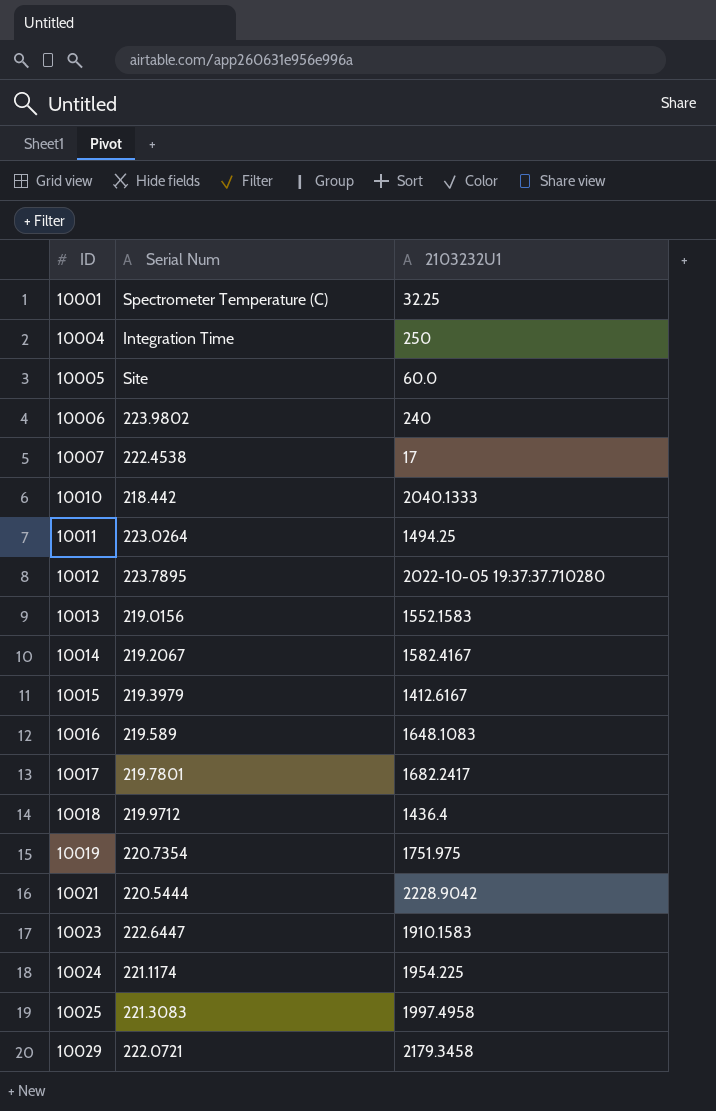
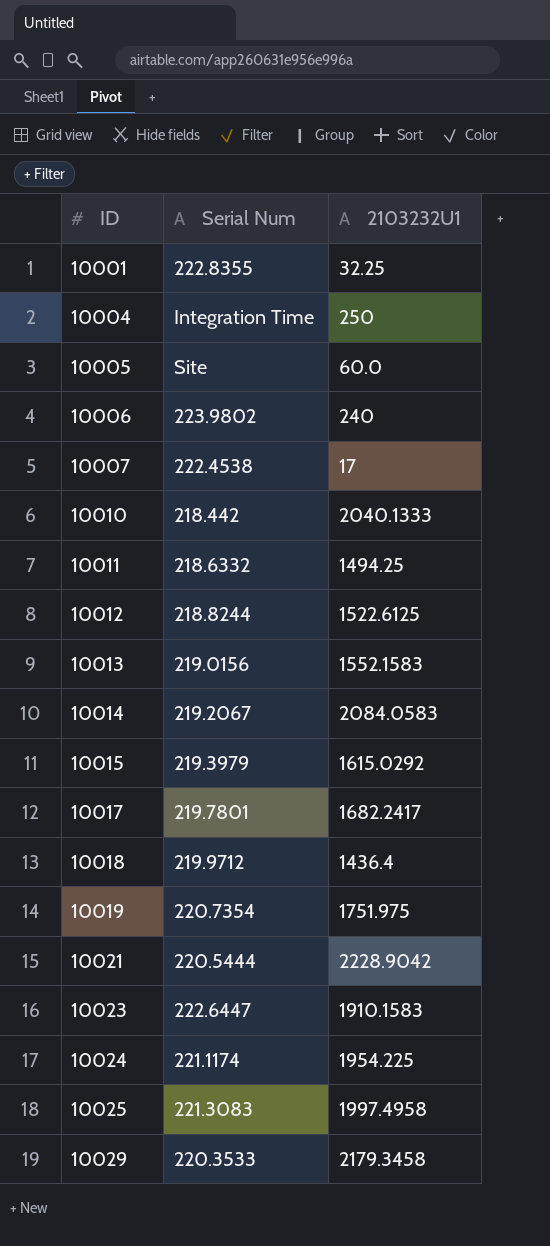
row 10016: 219.589 | 1648.1083 -> none
10001 | Serial Num: Spectrometer Temperature (C) -> 222.8355
10011 | Serial Num: 223.0264 -> 218.6332
10012 | Serial Num: 223.7895 -> 218.8244
10012 | 2103232U1: 2022-10-05 19:37:37.710280 -> 1522.6125
10014 | 2103232U1: 1582.4167 -> 2084.0583
10015 | 2103232U1: 1412.6167 -> 1615.0292
10029 | Serial Num: 222.0721 -> 220.3533

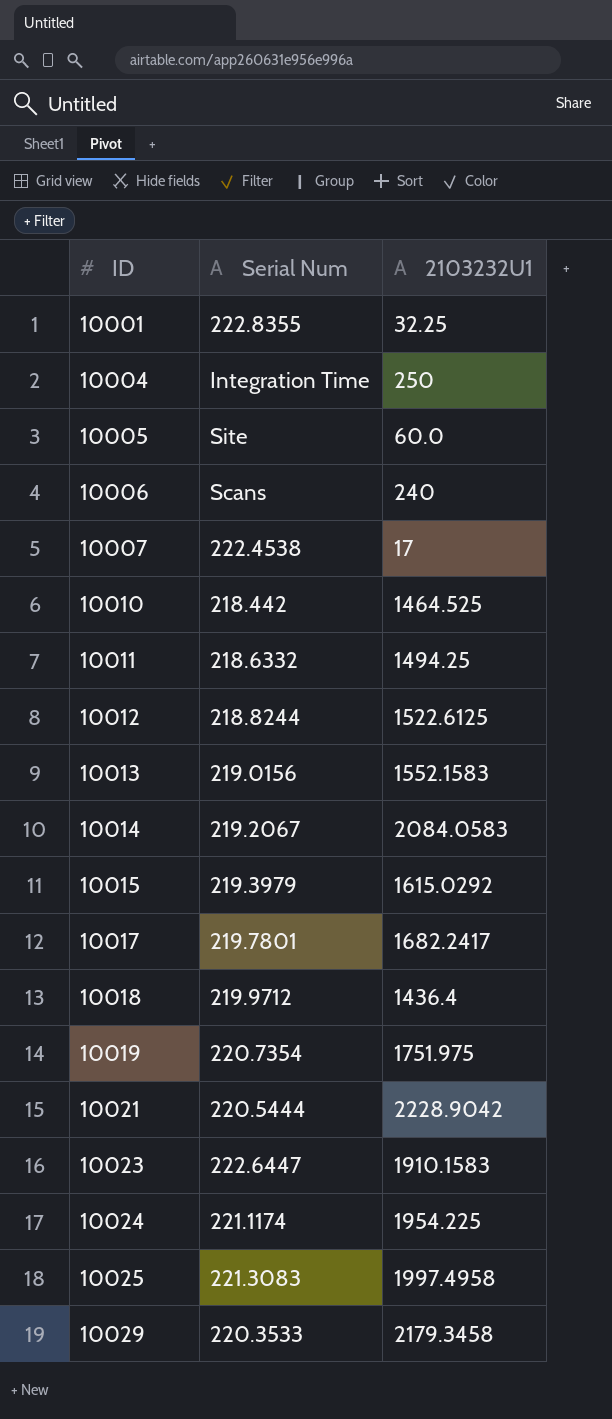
10006 | Serial Num: 223.9802 -> Scans
10010 | 2103232U1: 2040.1333 -> 1464.525

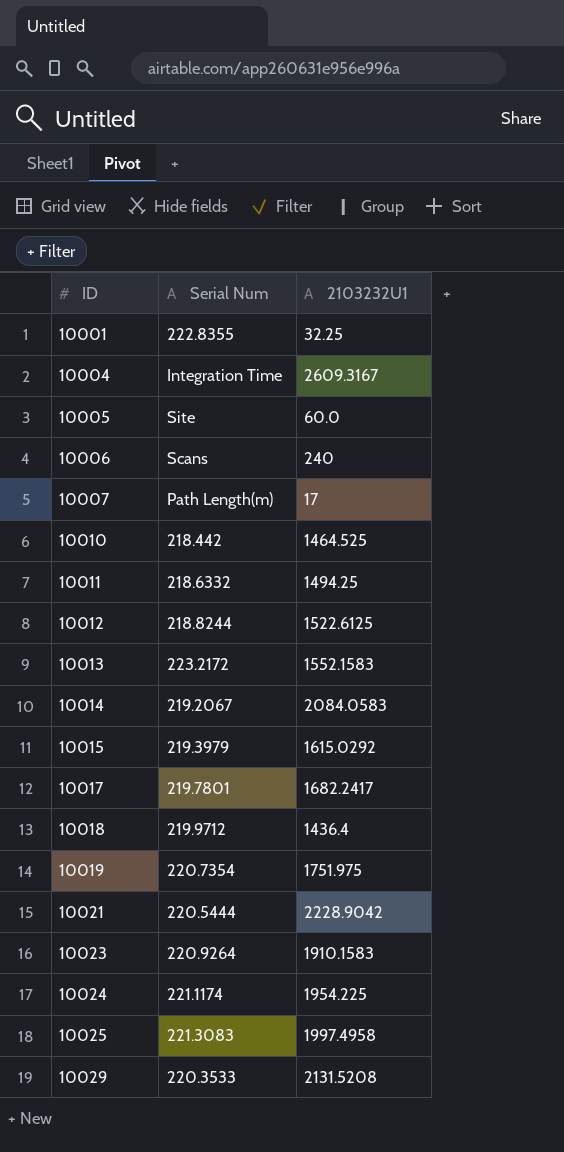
10004 | 2103232U1: 250 -> 2609.3167
10007 | Serial Num: 222.4538 -> Path Length(m)
10013 | Serial Num: 219.0156 -> 223.2172
10023 | Serial Num: 222.6447 -> 220.9264
10029 | 2103232U1: 2179.3458 -> 2131.5208

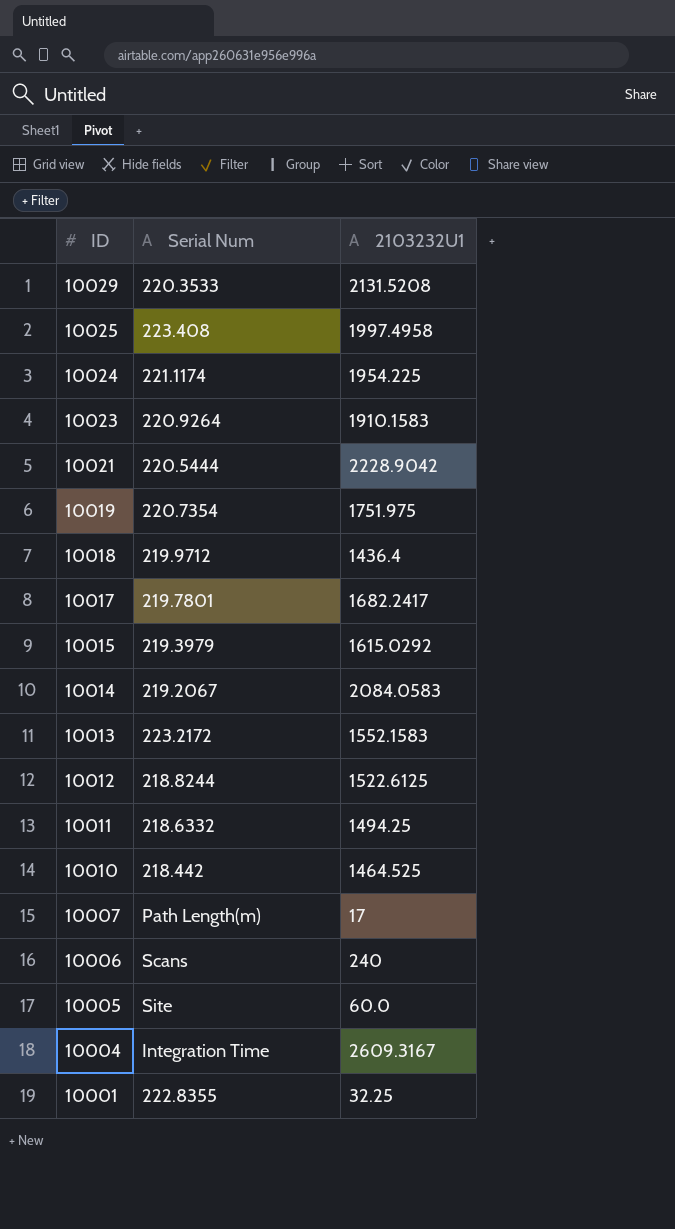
row order: ID ascending -> ID descending
10025 | Serial Num: 221.3083 -> 223.408

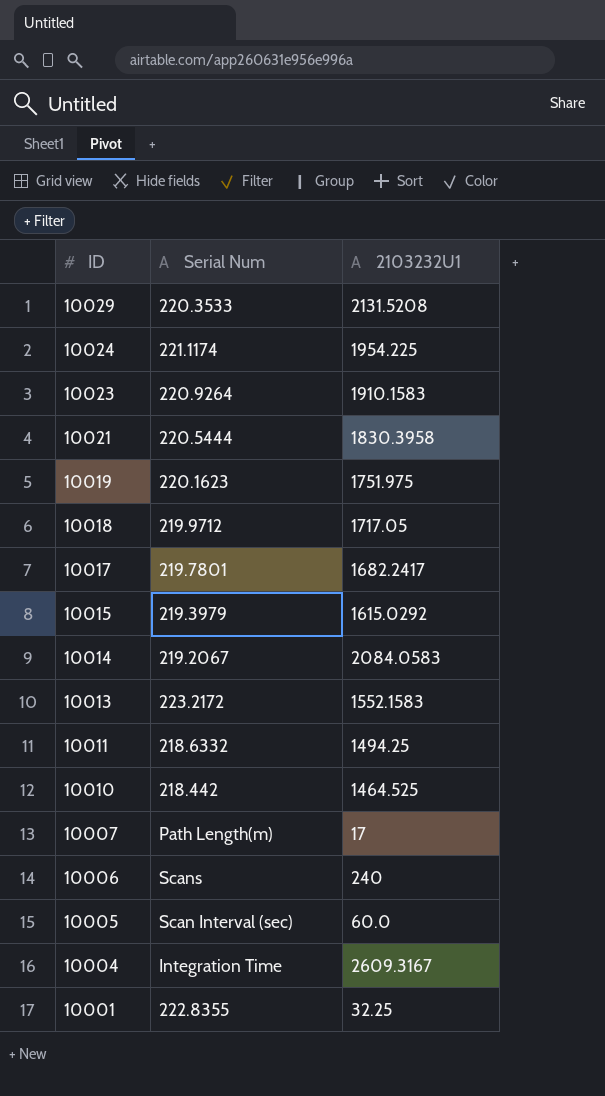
row 10025: 223.408 | 1997.4958 -> none
row 10012: 218.8244 | 1522.6125 -> none
10021 | 2103232U1: 2228.9042 -> 1830.3958
10019 | Serial Num: 220.7354 -> 220.1623
10018 | 2103232U1: 1436.4 -> 1717.05
10005 | Serial Num: Site -> Scan Interval (sec)

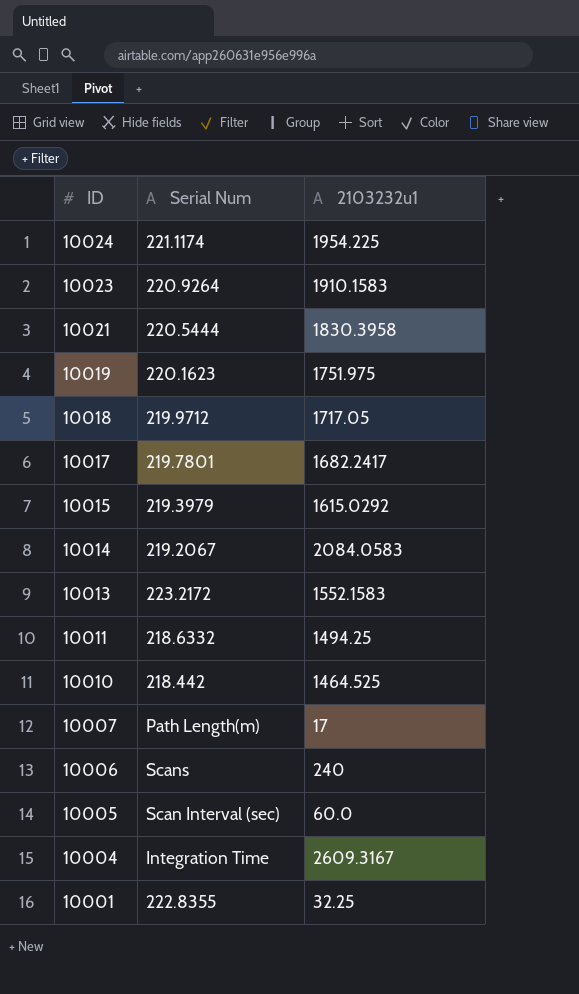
column name: 2103232U1 -> 2103232u1
row 10029: 220.3533 | 2131.5208 -> none

